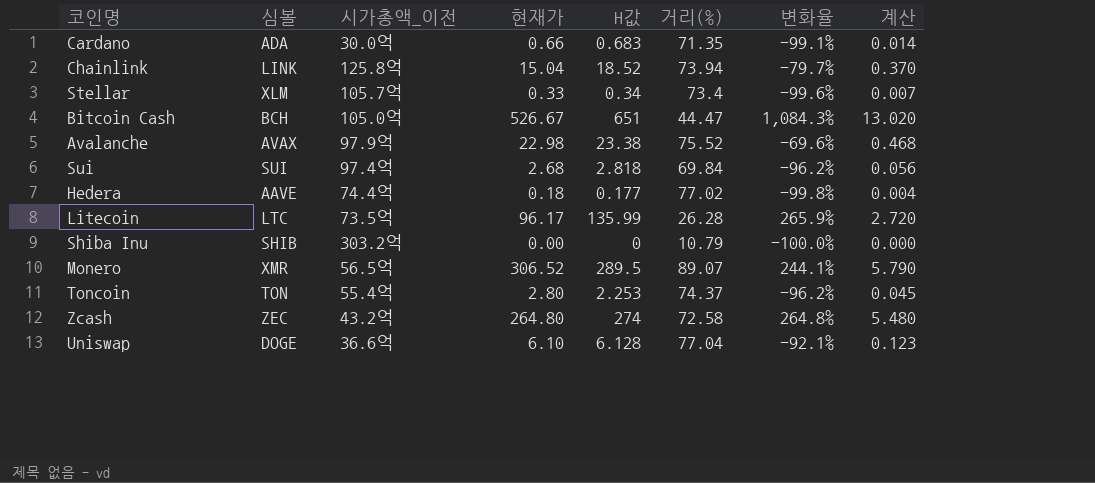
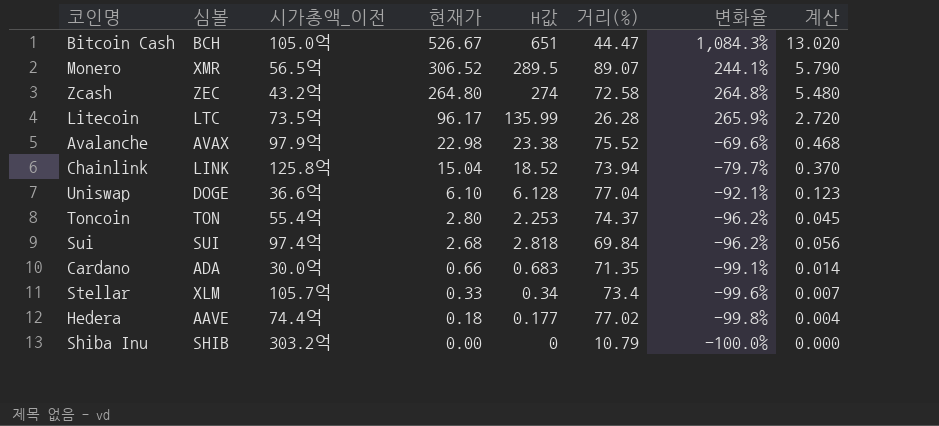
row order: none -> 현재가 descending

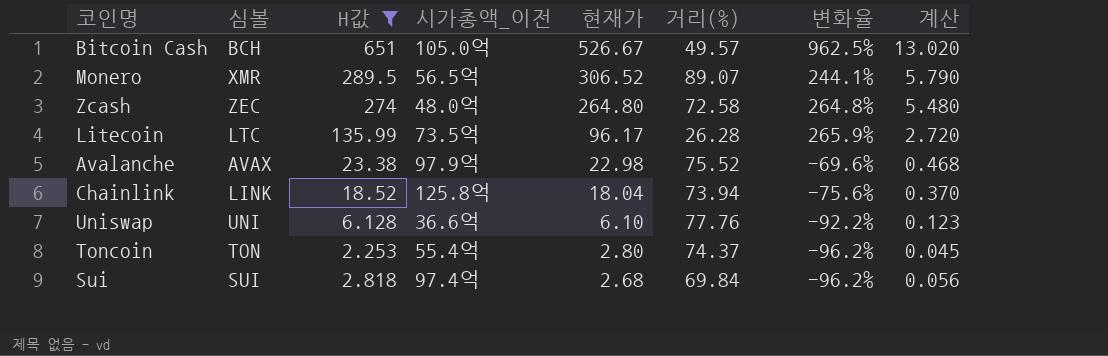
filter: none -> H값 >= 2.253
column H값 | position: 5 -> 3
Bitcoin Cash | 거리(%): 44.47 -> 49.57
Bitcoin Cash | 변화율: 1,084.3% -> 962.5%
Zcash | 시가총액_이전: 43.2억 -> 48.0억
Chainlink | 현재가: 15.04 -> 18.04
Chainlink | 변화율: -79.7% -> -75.6%
Uniswap | 심볼: DOGE -> UNI
Uniswap | 거리(%): 77.04 -> 77.76
Uniswap | 변화율: -92.1% -> -92.2%

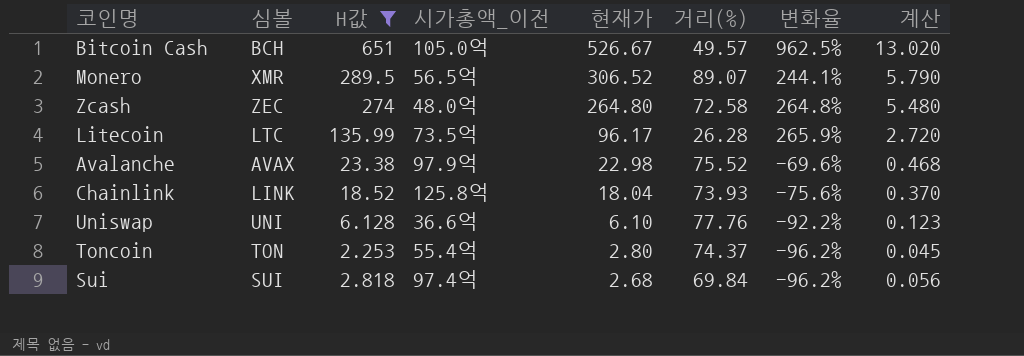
Chainlink | 거리(%): 73.94 -> 73.93

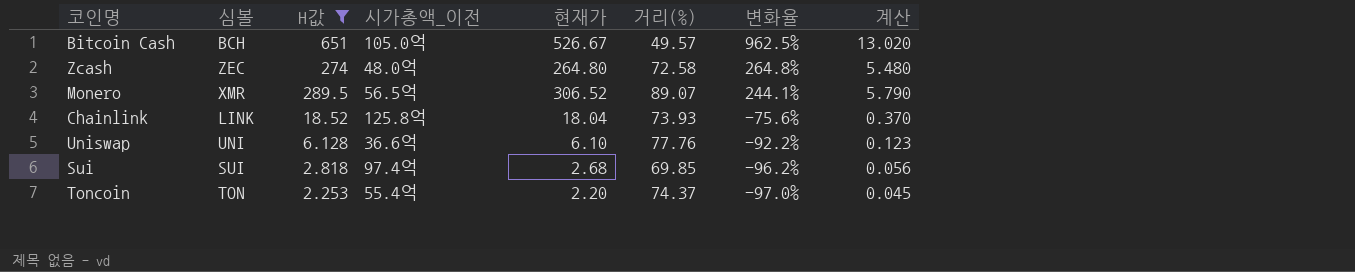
row order: 현재가 descending -> 변화율 descending
row Litecoin: LTC | 135.99 | 73.5억 | 96.17 | 26.28 | 265.9% | 2.720 -> none
row Avalanche: AVAX | 23.38 | 97.9억 | 22.98 | 75.52 | -69.6% | 0.468 -> none
Sui | 거리(%): 69.84 -> 69.85
Toncoin | 현재가: 2.80 -> 2.20
Toncoin | 변화율: -96.2% -> -97.0%

